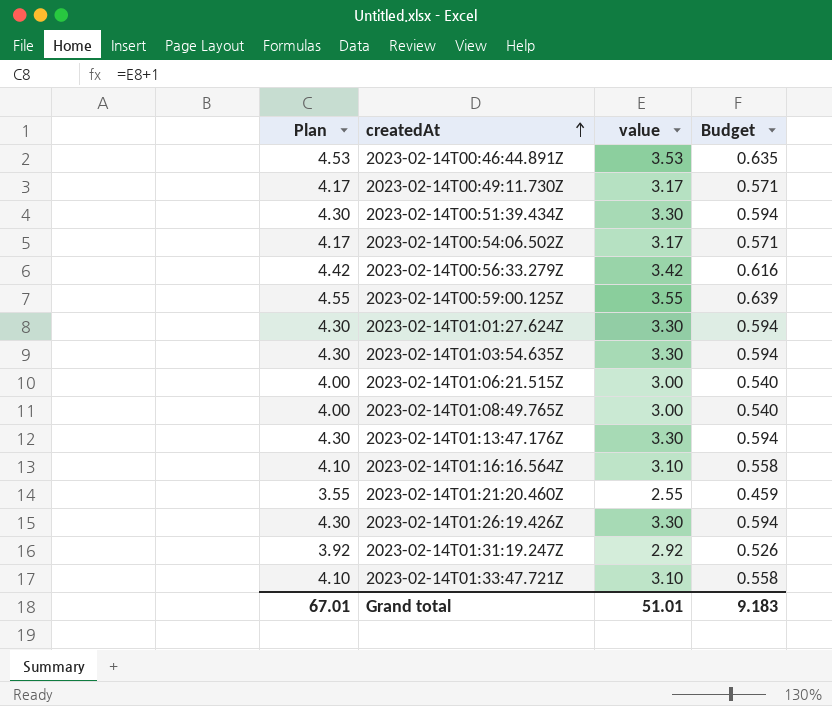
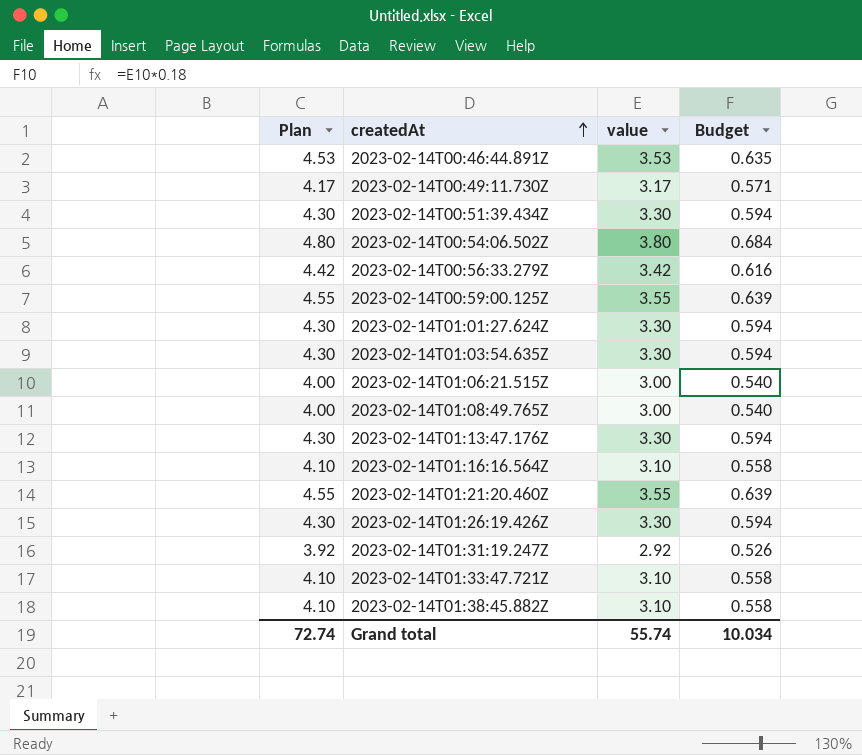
2023-02-14T00:54:06.502Z | Plan: 4.17 -> 4.80
2023-02-14T00:54:06.502Z | value: 3.17 -> 3.80
2023-02-14T00:54:06.502Z | Budget: 0.571 -> 0.684
2023-02-14T01:21:20.460Z | Plan: 3.55 -> 4.55
2023-02-14T01:21:20.460Z | value: 2.55 -> 3.55
2023-02-14T01:21:20.460Z | Budget: 0.459 -> 0.639
row 2023-02-14T01:38:45.882Z: none -> 4.10 | 3.10 | 0.558
Grand total | Plan: 67.01 -> 72.74
Grand total | value: 51.01 -> 55.74
Grand total | Budget: 9.183 -> 10.034

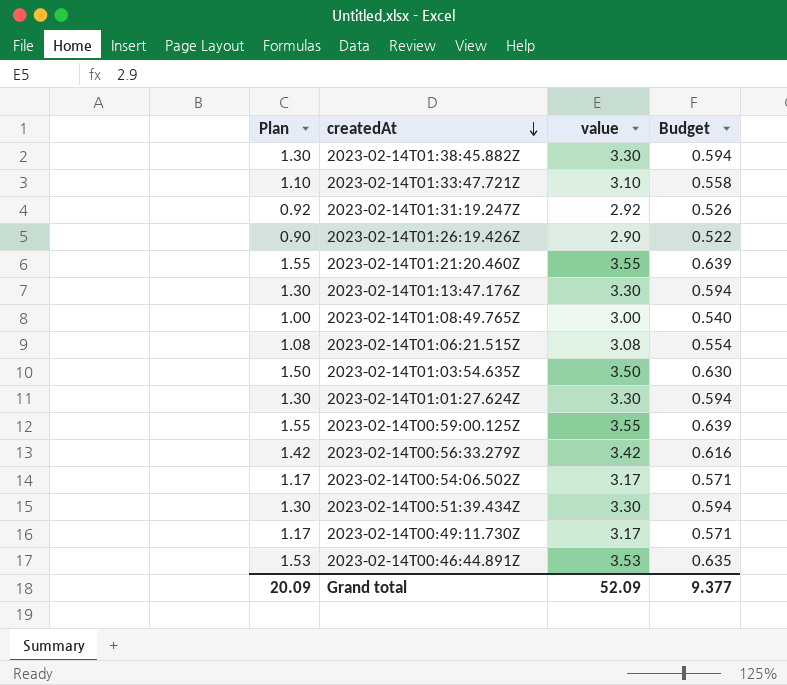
row order: createdAt ascending -> createdAt descending
column Plan | formula: [value] + 1 -> [value] - 2
row 2023-02-14T01:16:16.564Z: 4.10 | 3.10 | 0.558 -> none
2023-02-14T01:38:45.882Z | value: 3.10 -> 3.30
2023-02-14T01:38:45.882Z | Budget: 0.558 -> 0.594
2023-02-14T01:26:19.426Z | value: 3.30 -> 2.90
2023-02-14T01:26:19.426Z | Budget: 0.594 -> 0.522
2023-02-14T01:06:21.515Z | value: 3.00 -> 3.08
2023-02-14T01:06:21.515Z | Budget: 0.540 -> 0.554
2023-02-14T01:03:54.635Z | value: 3.30 -> 3.50
2023-02-14T01:03:54.635Z | Budget: 0.594 -> 0.630
2023-02-14T00:54:06.502Z | value: 3.80 -> 3.17
2023-02-14T00:54:06.502Z | Budget: 0.684 -> 0.571
Grand total | Plan: 72.74 -> 20.09
Grand total | value: 55.74 -> 52.09
Grand total | Budget: 10.034 -> 9.377

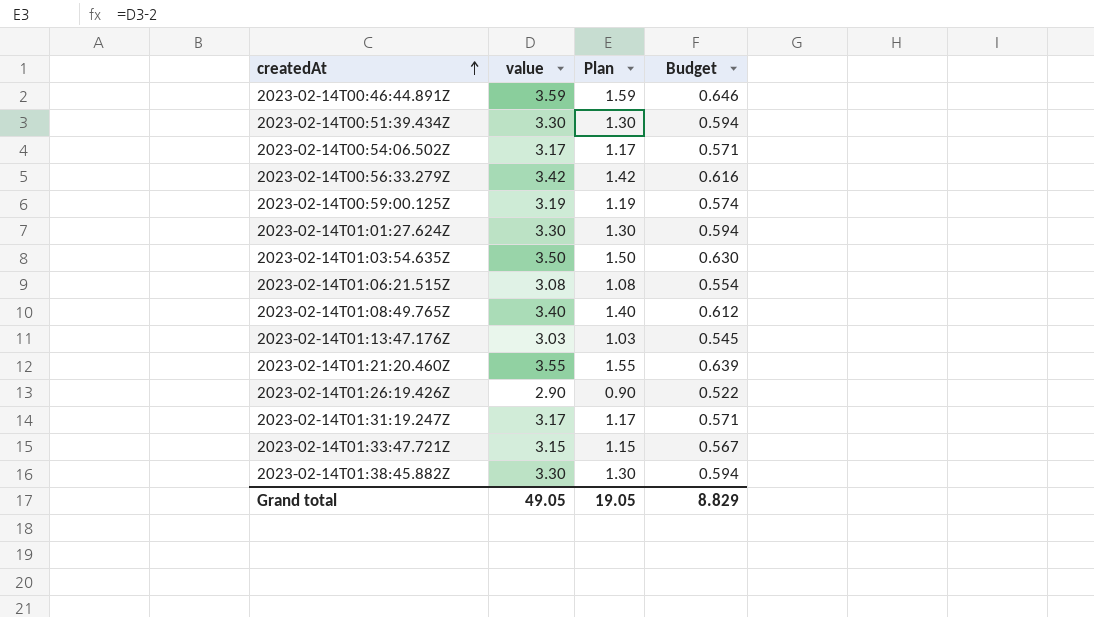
row order: createdAt descending -> createdAt ascending
column Plan | position: 1 -> 3
row 2023-02-14T00:49:11.730Z: 1.17 | 3.17 | 0.571 -> none
2023-02-14T00:46:44.891Z | value: 3.53 -> 3.59
2023-02-14T00:46:44.891Z | Plan: 1.53 -> 1.59
2023-02-14T00:46:44.891Z | Budget: 0.635 -> 0.646
2023-02-14T00:59:00.125Z | value: 3.55 -> 3.19
2023-02-14T00:59:00.125Z | Plan: 1.55 -> 1.19
2023-02-14T00:59:00.125Z | Budget: 0.639 -> 0.574
2023-02-14T01:08:49.765Z | value: 3.00 -> 3.40
2023-02-14T01:08:49.765Z | Plan: 1.00 -> 1.40
2023-02-14T01:08:49.765Z | Budget: 0.540 -> 0.612
2023-02-14T01:13:47.176Z | value: 3.30 -> 3.03
2023-02-14T01:13:47.176Z | Plan: 1.30 -> 1.03
2023-02-14T01:13:47.176Z | Budget: 0.594 -> 0.545
2023-02-14T01:31:19.247Z | value: 2.92 -> 3.17
2023-02-14T01:31:19.247Z | Plan: 0.92 -> 1.17
2023-02-14T01:31:19.247Z | Budget: 0.526 -> 0.571
2023-02-14T01:33:47.721Z | value: 3.10 -> 3.15
2023-02-14T01:33:47.721Z | Plan: 1.10 -> 1.15
2023-02-14T01:33:47.721Z | Budget: 0.558 -> 0.567
Grand total | value: 52.09 -> 49.05
Grand total | Plan: 20.09 -> 19.05
Grand total | Budget: 9.377 -> 8.829

